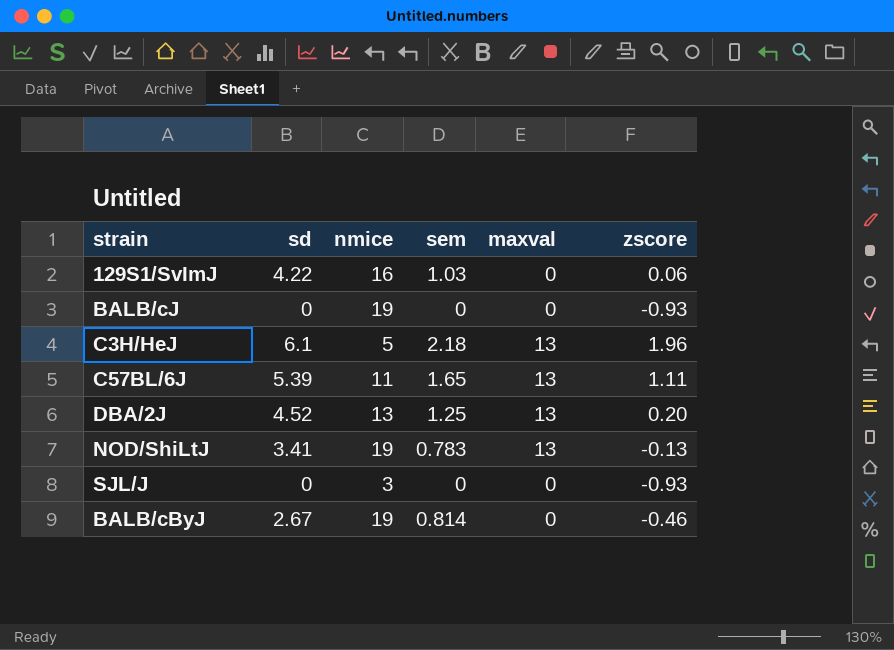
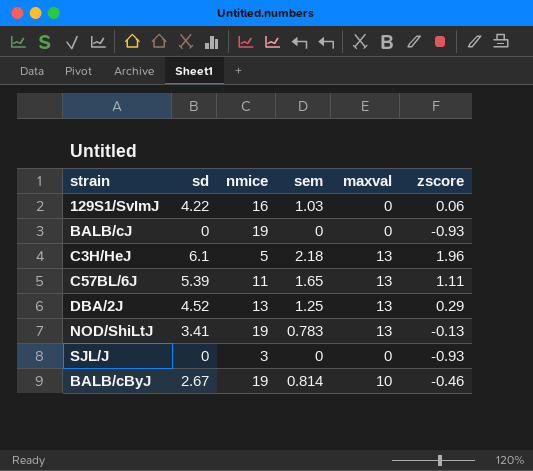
DBA/2J | zscore: 0.20 -> 0.29
BALB/cByJ | maxval: 0 -> 10

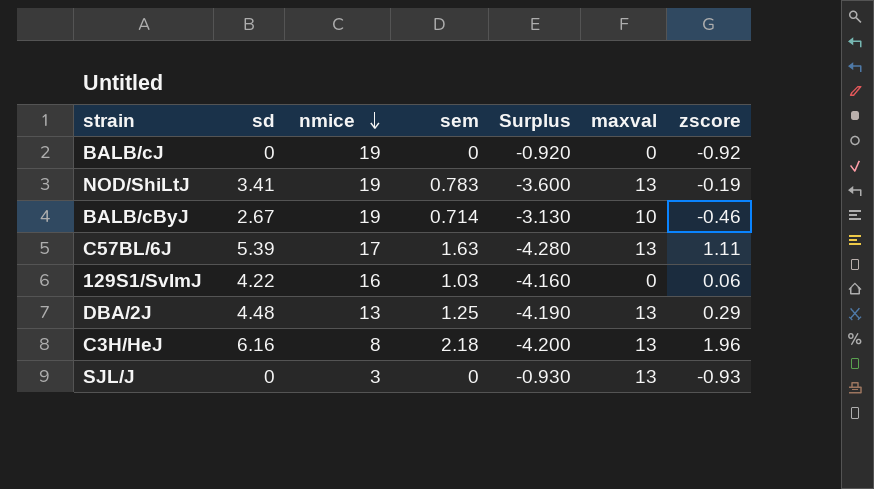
row order: none -> nmice descending
column Surplus | formula: none -> [zscore] - [sd]
BALB/cJ | zscore: -0.93 -> -0.92
NOD/ShiLtJ | zscore: -0.13 -> -0.19
BALB/cByJ | sem: 0.814 -> 0.714
C57BL/6J | nmice: 11 -> 17
C57BL/6J | sem: 1.65 -> 1.63
DBA/2J | sd: 4.52 -> 4.48
C3H/HeJ | sd: 6.1 -> 6.16
C3H/HeJ | nmice: 5 -> 8
SJL/J | maxval: 0 -> 13

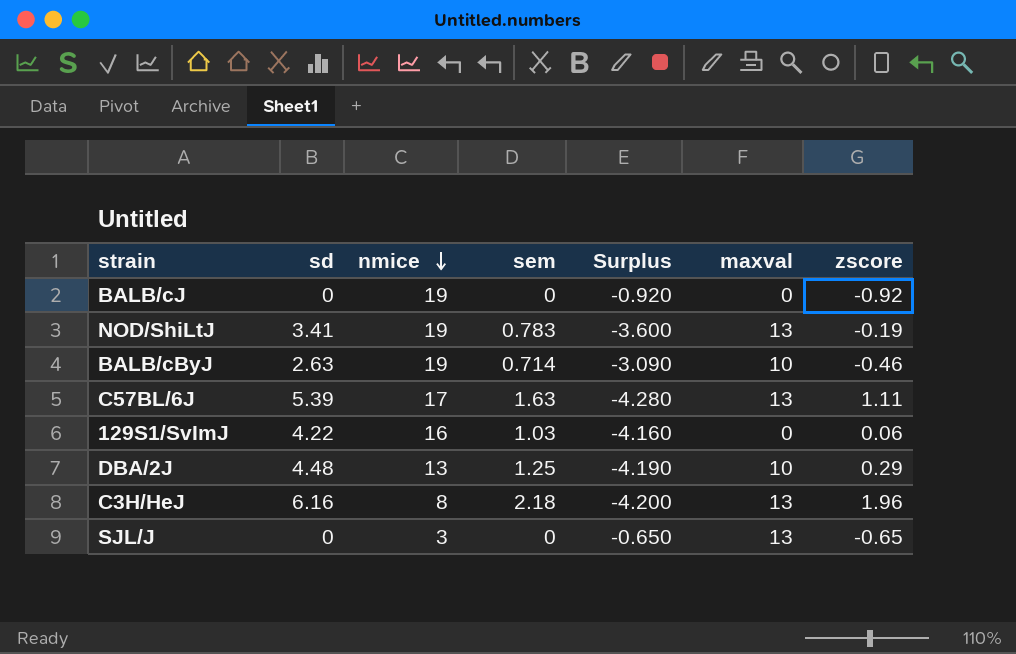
BALB/cByJ | sd: 2.67 -> 2.63
BALB/cByJ | Surplus: -3.130 -> -3.090
DBA/2J | maxval: 13 -> 10
SJL/J | Surplus: -0.930 -> -0.650
SJL/J | zscore: -0.93 -> -0.65

